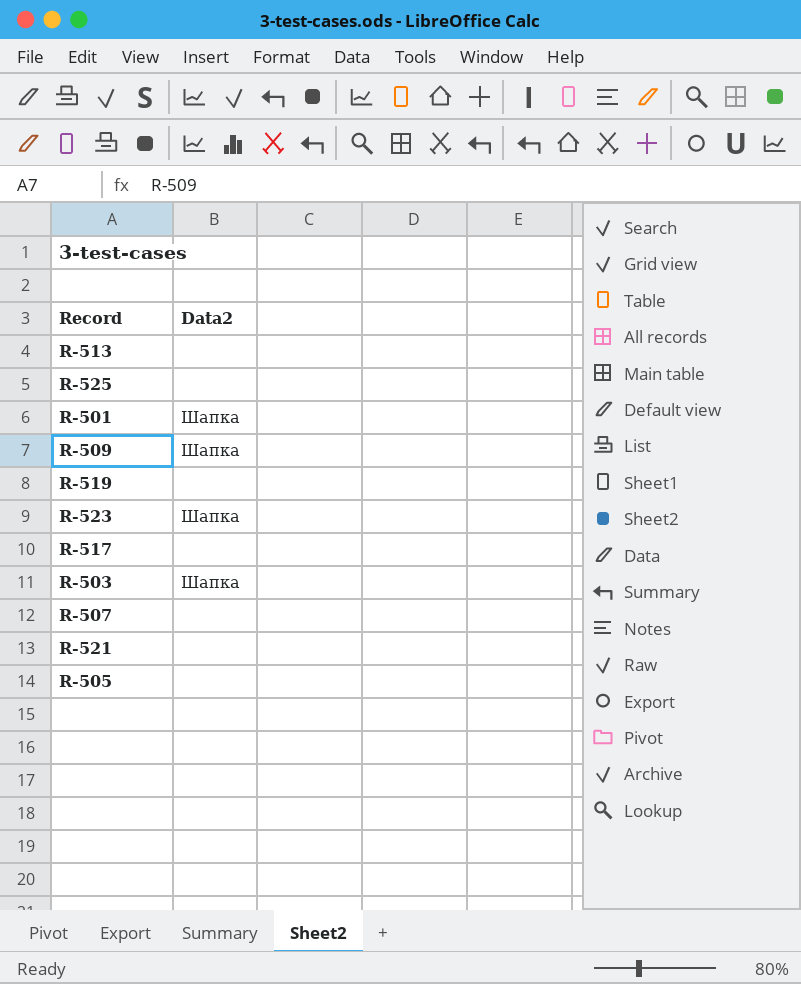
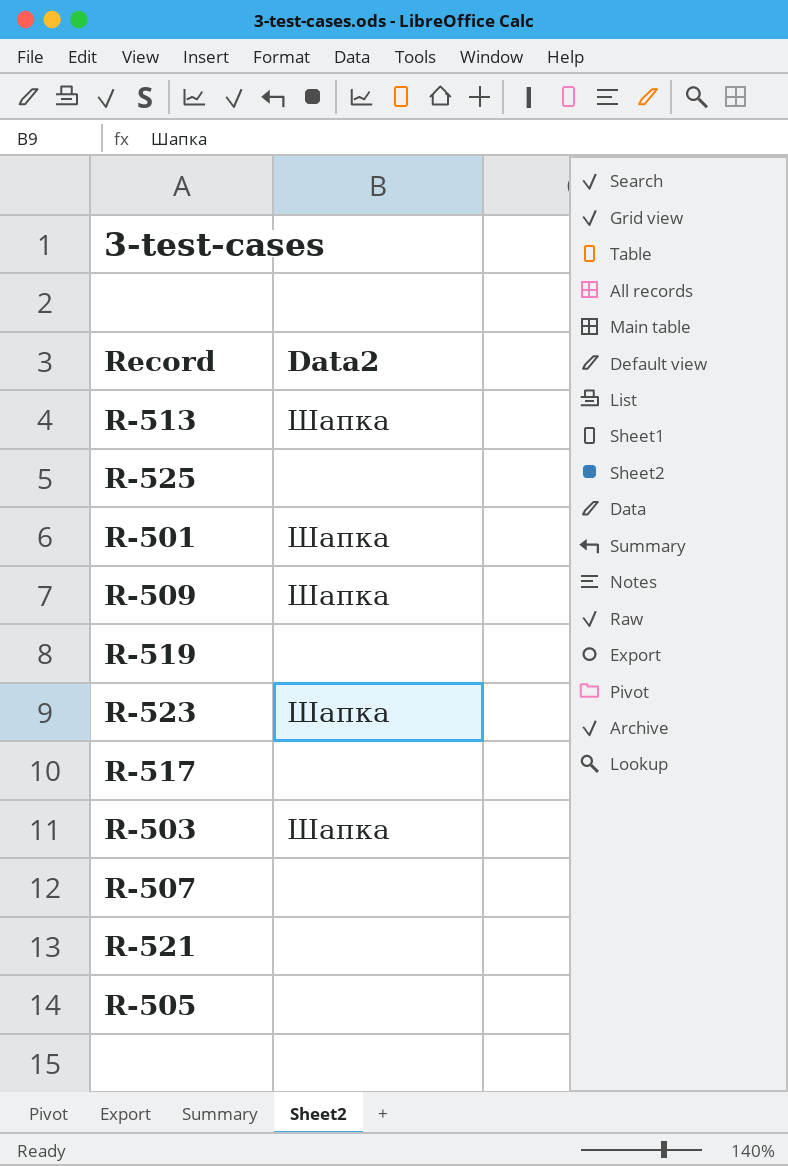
R-513 | Data2: none -> Шапка

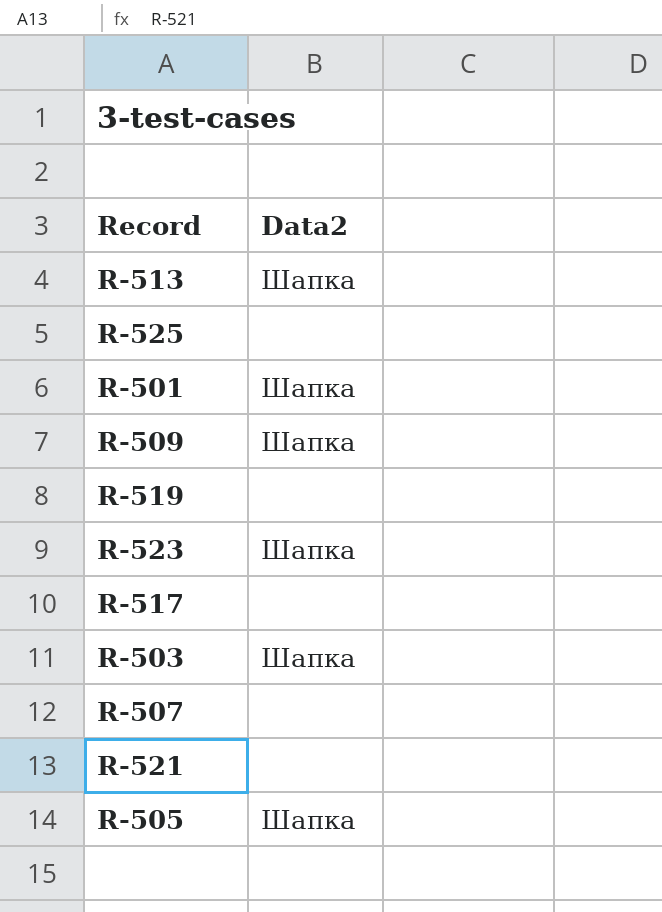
R-505 | Data2: none -> Шапка

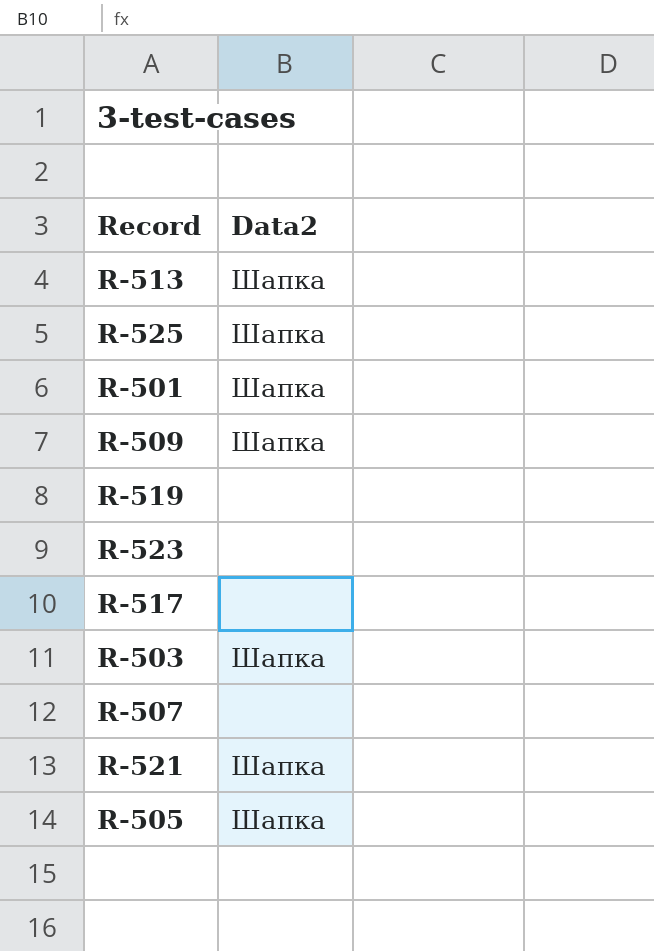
R-525 | Data2: none -> Шапка
R-523 | Data2: Шапка -> none
R-521 | Data2: none -> Шапка

